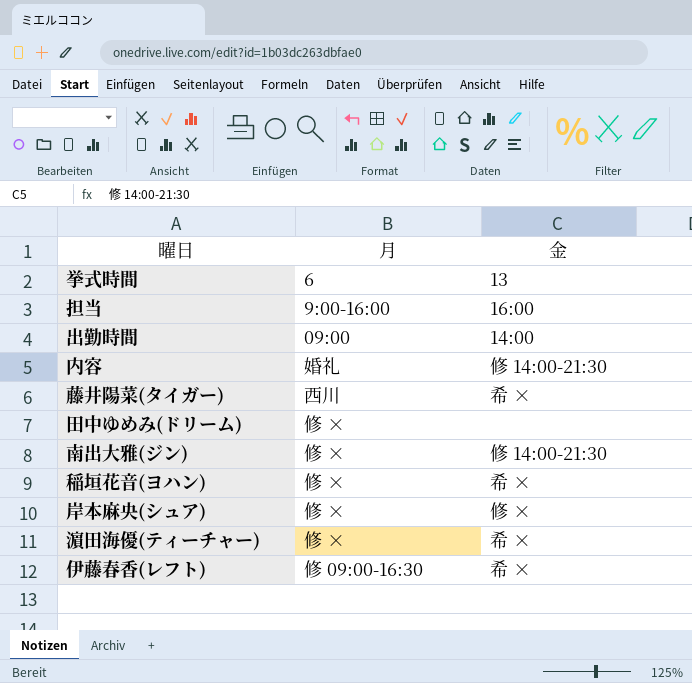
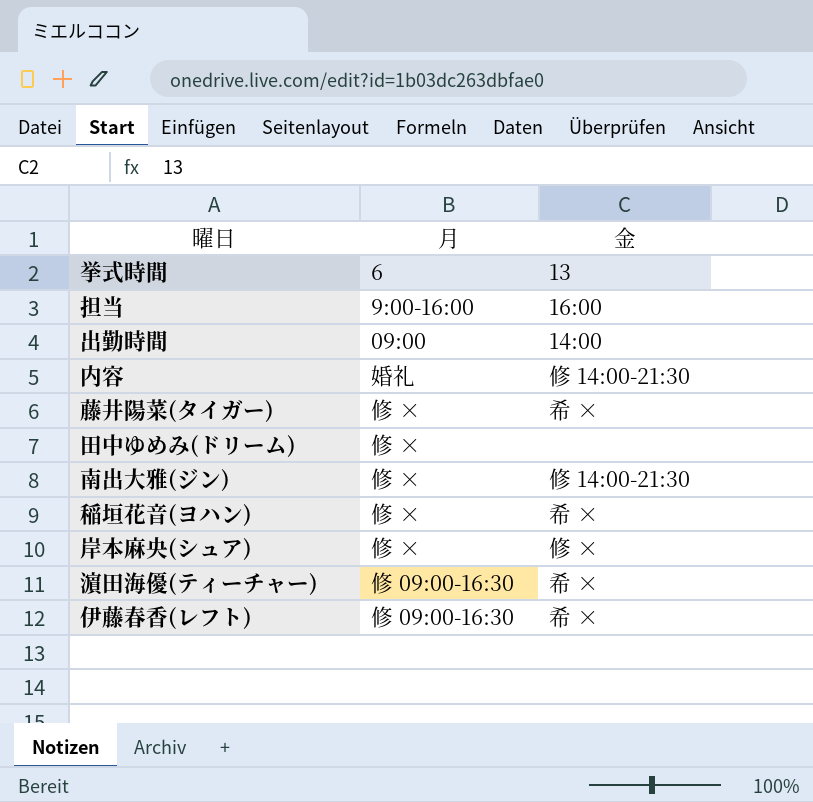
藤井陽菜(タイガー) | 月: 西川 -> 修 ×
濵田海優(ティーチャー) | 月: 修 × -> 修 09:00-16:30

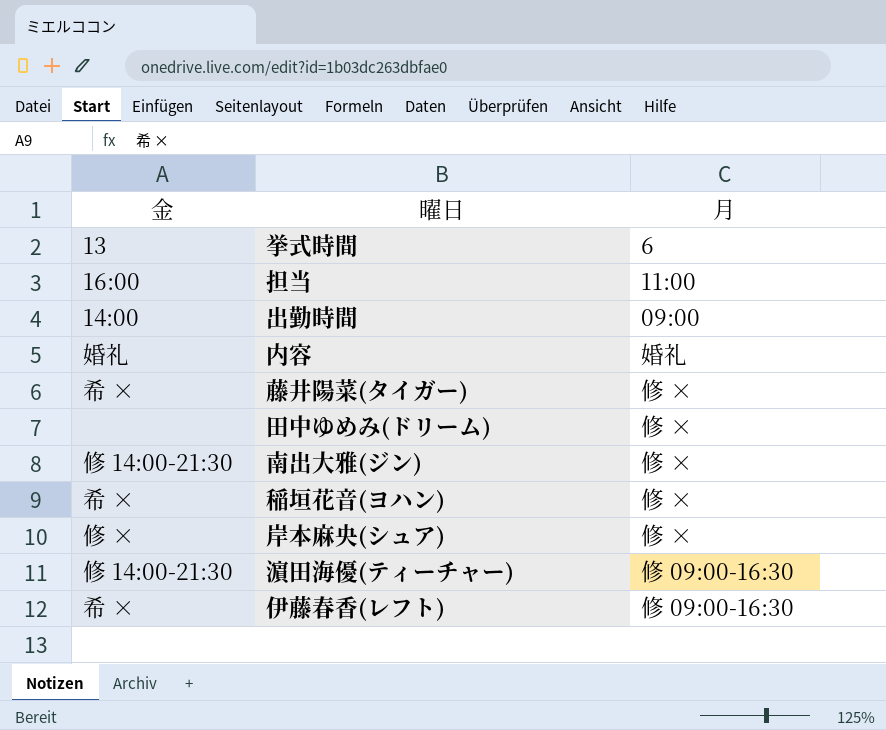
column 金 | position: 3 -> 1
担当 | 月: 9:00-16:00 -> 11:00
内容 | 金: 修 14:00-21:30 -> 婚礼
濵田海優(ティーチャー) | 金: 希 × -> 修 14:00-21:30

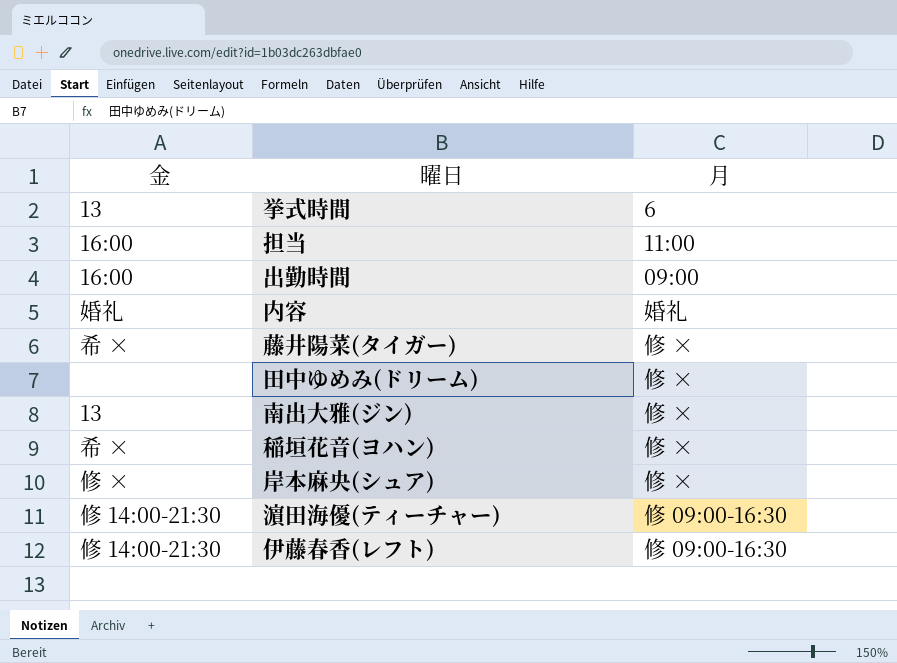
出勤時間 | 金: 14:00 -> 16:00
南出大雅(ジン) | 金: 修 14:00-21:30 -> 13
伊藤春香(レフト) | 金: 希 × -> 修 14:00-21:30

